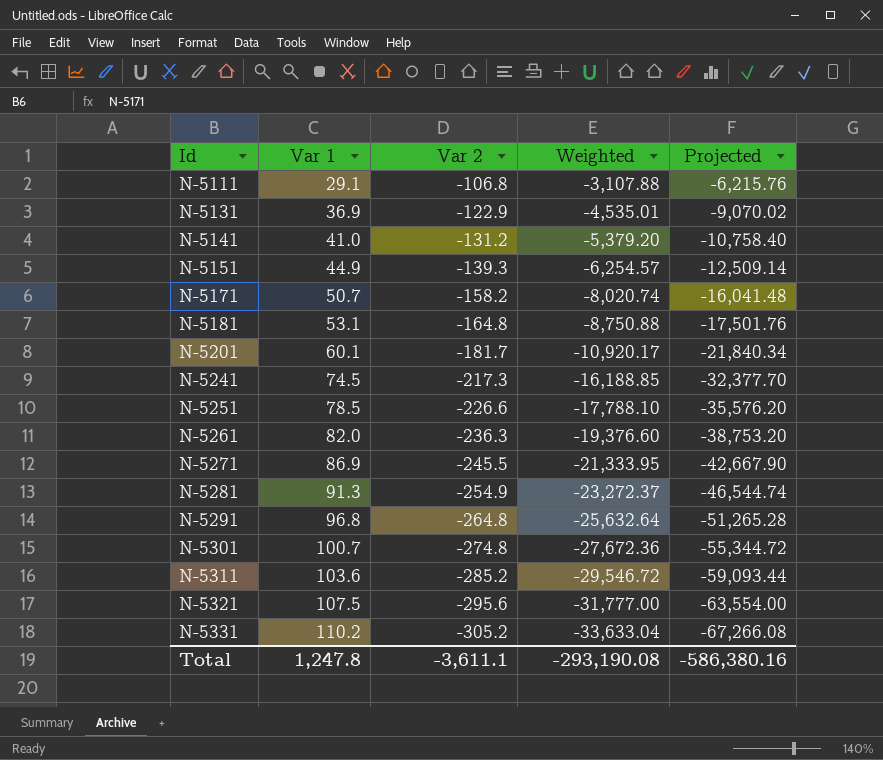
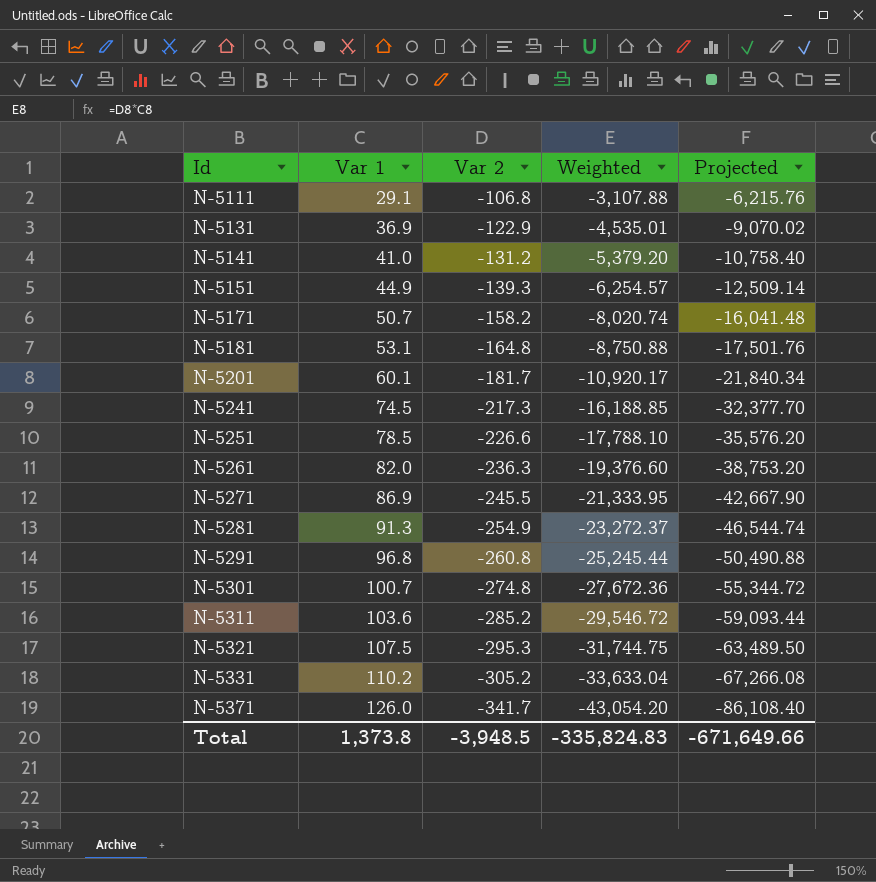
N-5291 | Var 2: -264.8 -> -260.8
N-5291 | Weighted: -25,632.64 -> -25,245.44
N-5291 | Projected: -51,265.28 -> -50,490.88
N-5321 | Var 2: -295.6 -> -295.3
N-5321 | Weighted: -31,777.00 -> -31,744.75
N-5321 | Projected: -63,554.00 -> -63,489.50
row N-5371: none -> 126.0 | -341.7 | -43,054.20 | -86,108.40
Total | Var 1: 1,247.8 -> 1,373.8
Total | Var 2: -3,611.1 -> -3,948.5
Total | Weighted: -293,190.08 -> -335,824.83
Total | Projected: -586,380.16 -> -671,649.66

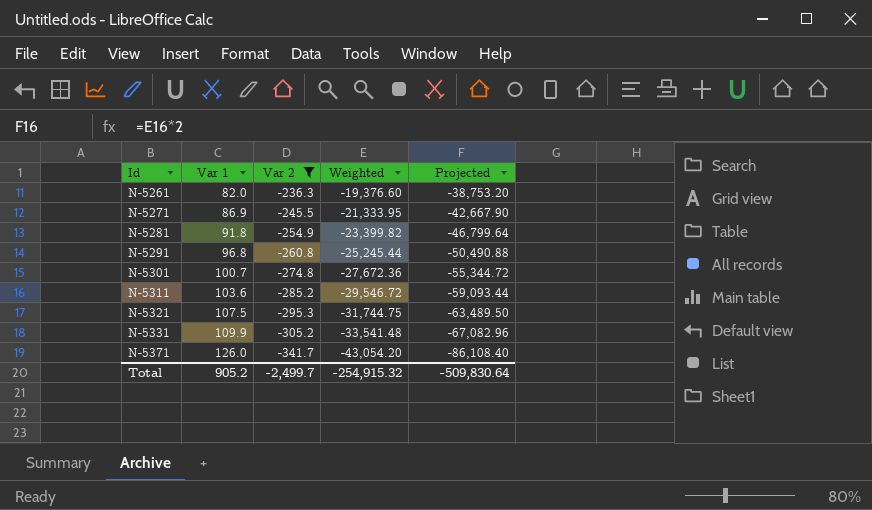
filter: none -> Var 2 <= -236.3
N-5281 | Var 1: 91.3 -> 91.8
N-5281 | Weighted: -23,272.37 -> -23,399.82
N-5281 | Projected: -46,544.74 -> -46,799.64
N-5331 | Var 1: 110.2 -> 109.9
N-5331 | Weighted: -33,633.04 -> -33,541.48
N-5331 | Projected: -67,266.08 -> -67,082.96
Total | Var 1: 1,373.8 -> 905.2
Total | Var 2: -3,948.5 -> -2,499.7
Total | Weighted: -335,824.83 -> -254,915.32
Total | Projected: -671,649.66 -> -509,830.64

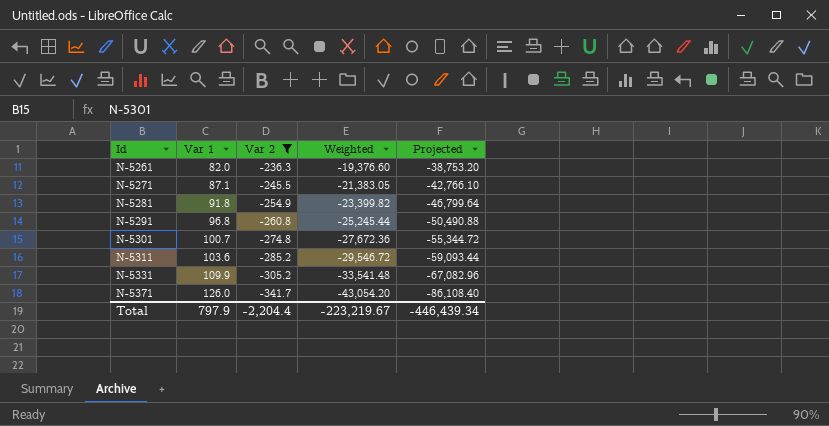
row N-5321: 107.5 | -295.3 | -31,744.75 | -63,489.50 -> none
N-5271 | Var 1: 86.9 -> 87.1
N-5271 | Weighted: -21,333.95 -> -21,383.05
N-5271 | Projected: -42,667.90 -> -42,766.10
Total | Var 1: 905.2 -> 797.9
Total | Var 2: -2,499.7 -> -2,204.4
Total | Weighted: -254,915.32 -> -223,219.67
Total | Projected: -509,830.64 -> -446,439.34

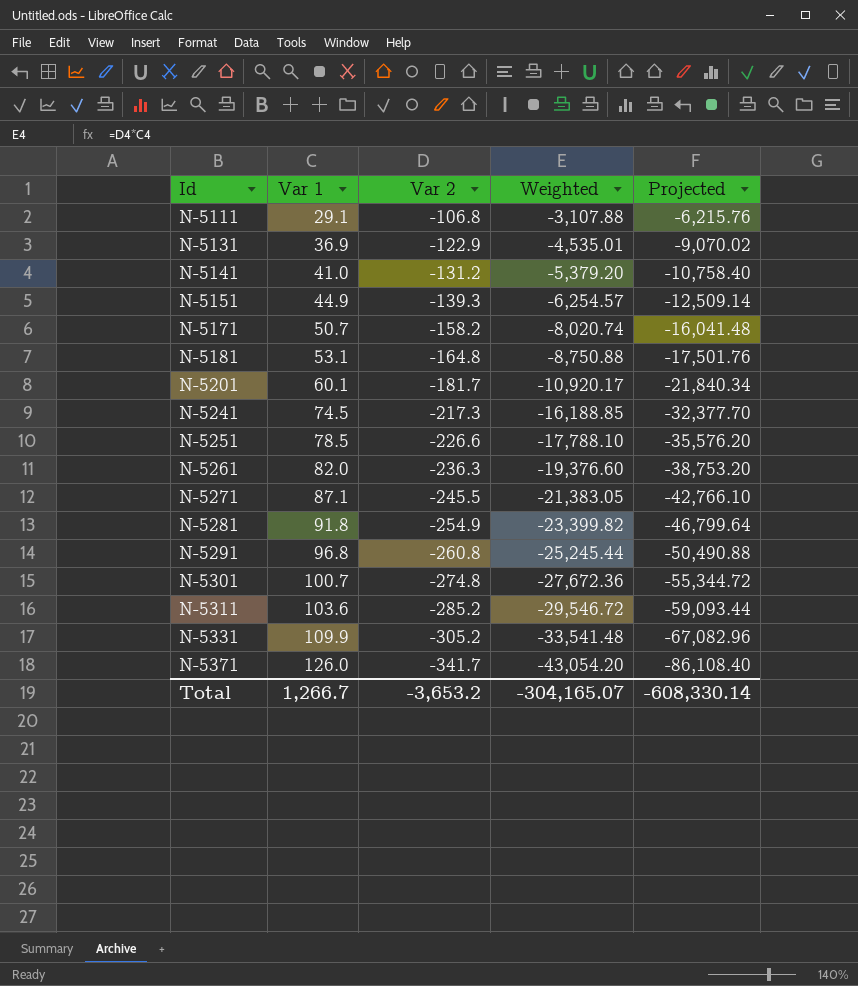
filter: Var 2 <= -236.3 -> none
Total | Var 1: 797.9 -> 1,266.7
Total | Var 2: -2,204.4 -> -3,653.2
Total | Weighted: -223,219.67 -> -304,165.07
Total | Projected: -446,439.34 -> -608,330.14

